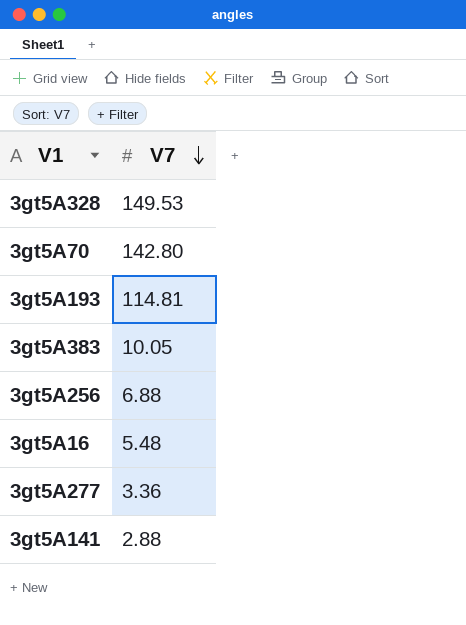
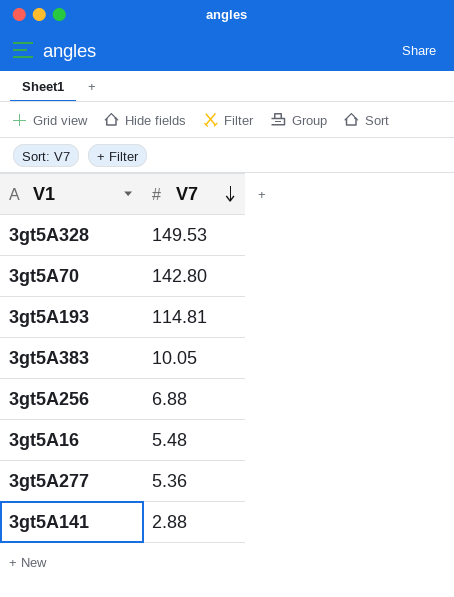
3gt5A277 | V7: 3.36 -> 5.36

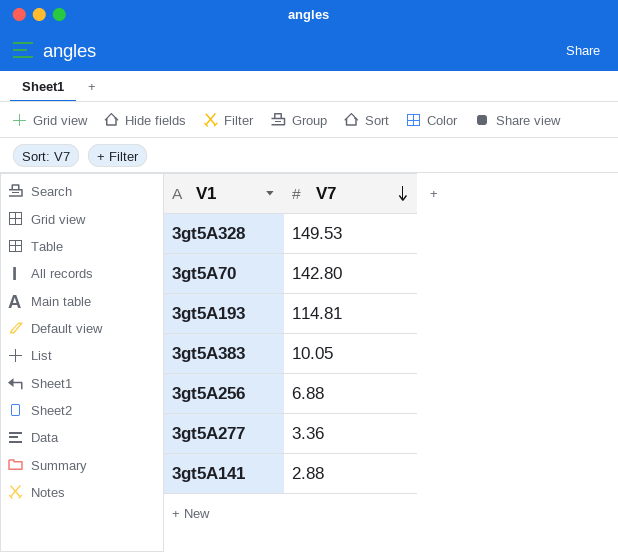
row 3gt5A16: 5.48 -> none
3gt5A277 | V7: 5.36 -> 3.36

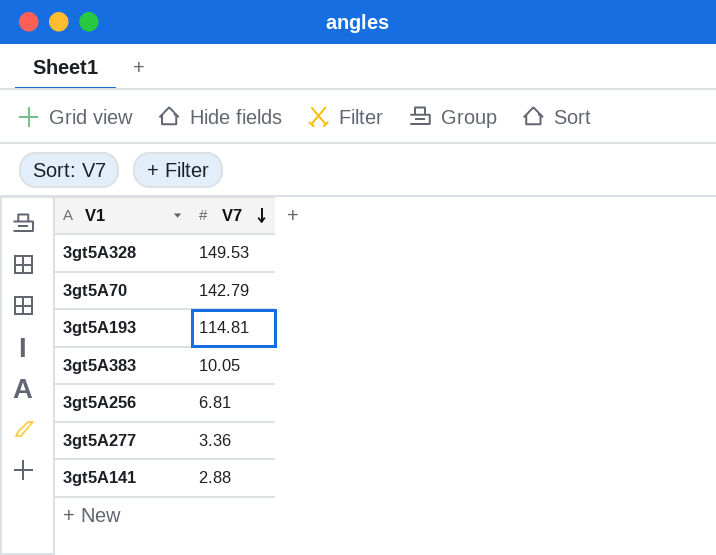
3gt5A70 | V7: 142.80 -> 142.79
3gt5A256 | V7: 6.88 -> 6.81

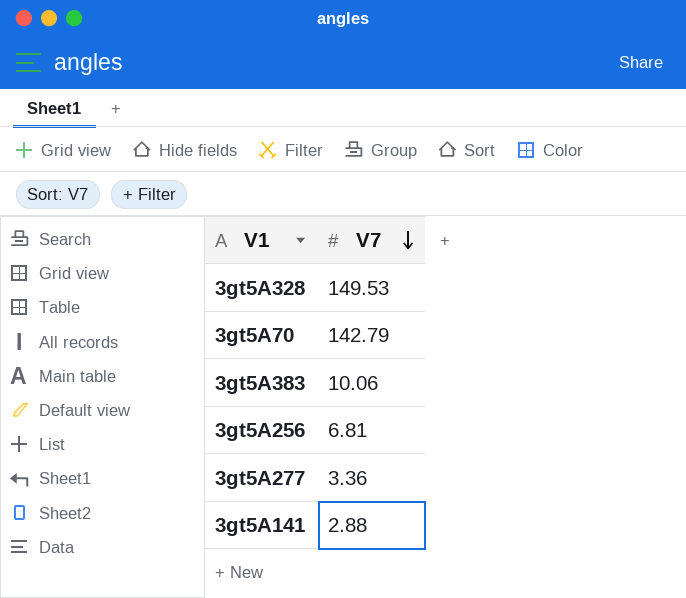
row 3gt5A193: 114.81 -> none
3gt5A383 | V7: 10.05 -> 10.06

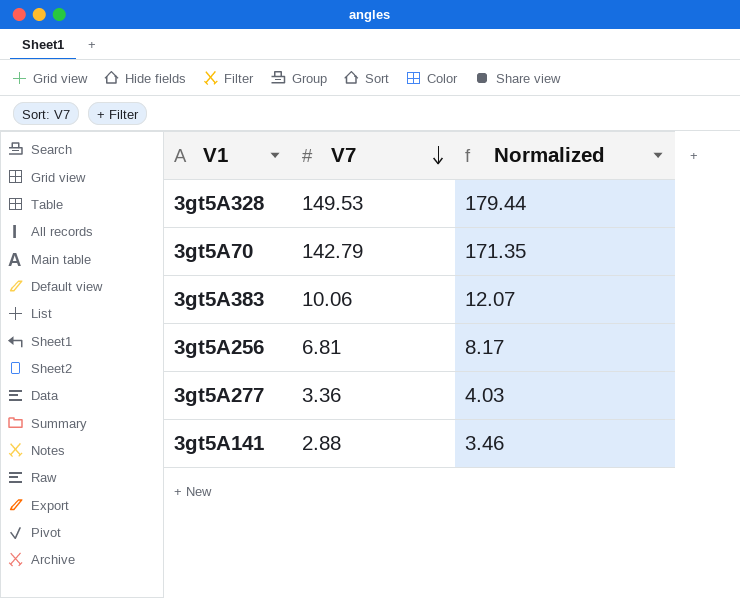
column Normalized | formula: none -> [V7] * 1.2

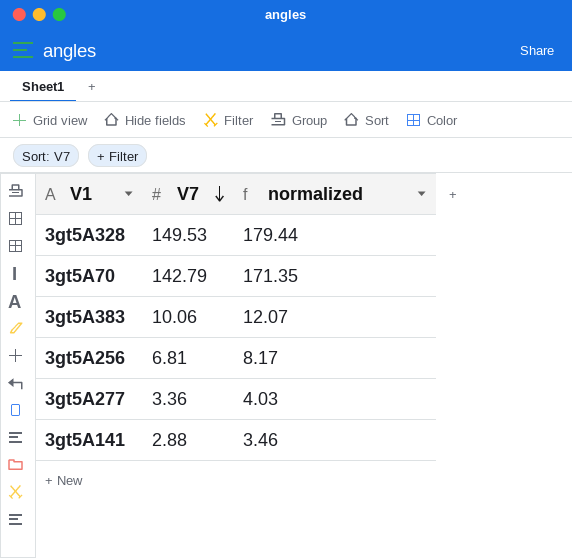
column name: Normalized -> normalized

